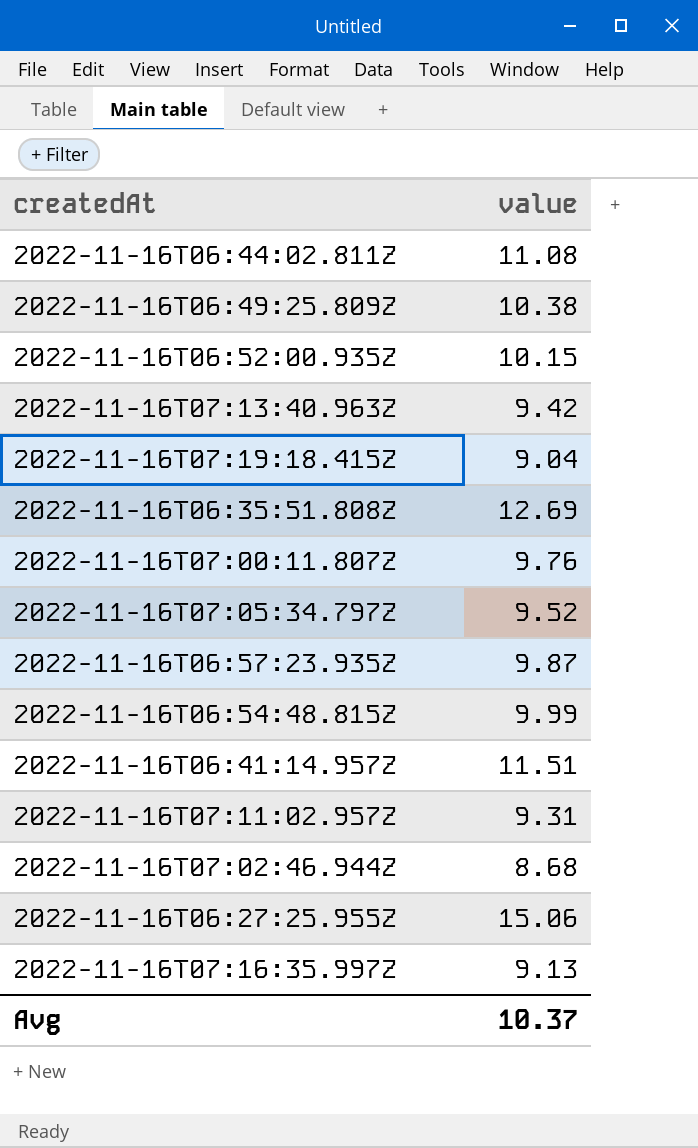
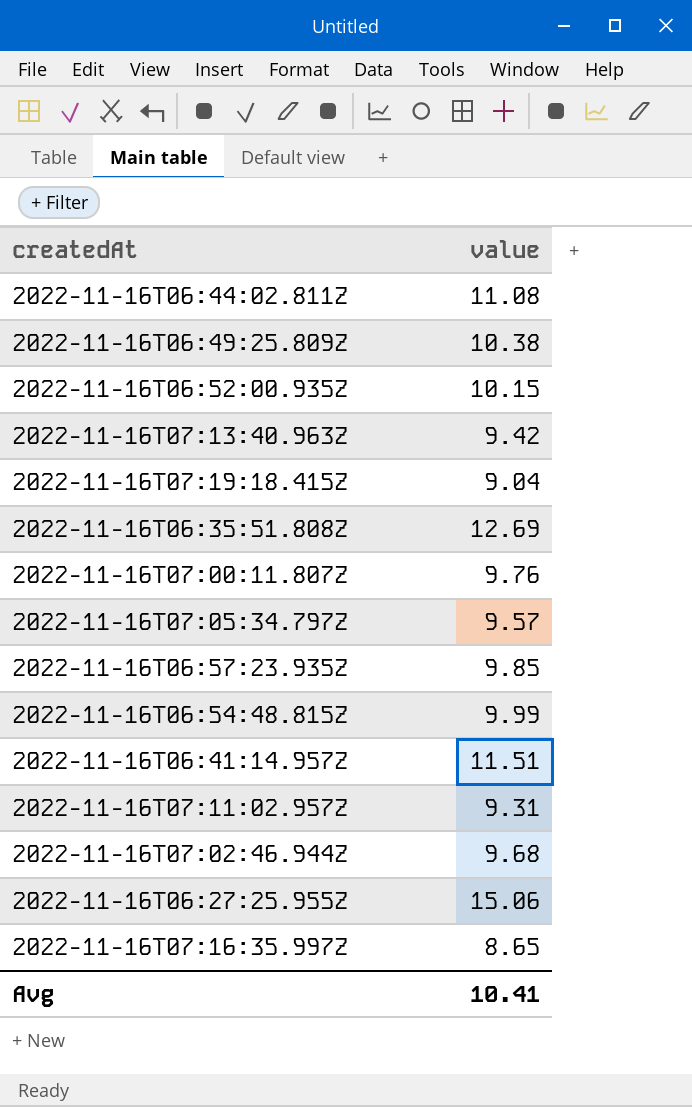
2022-11-16T07:05:34.797Z | value: 9.52 -> 9.57
2022-11-16T06:57:23.935Z | value: 9.87 -> 9.85
2022-11-16T07:02:46.944Z | value: 8.68 -> 9.68
2022-11-16T07:16:35.997Z | value: 9.13 -> 8.65
Avg | value: 10.37 -> 10.41

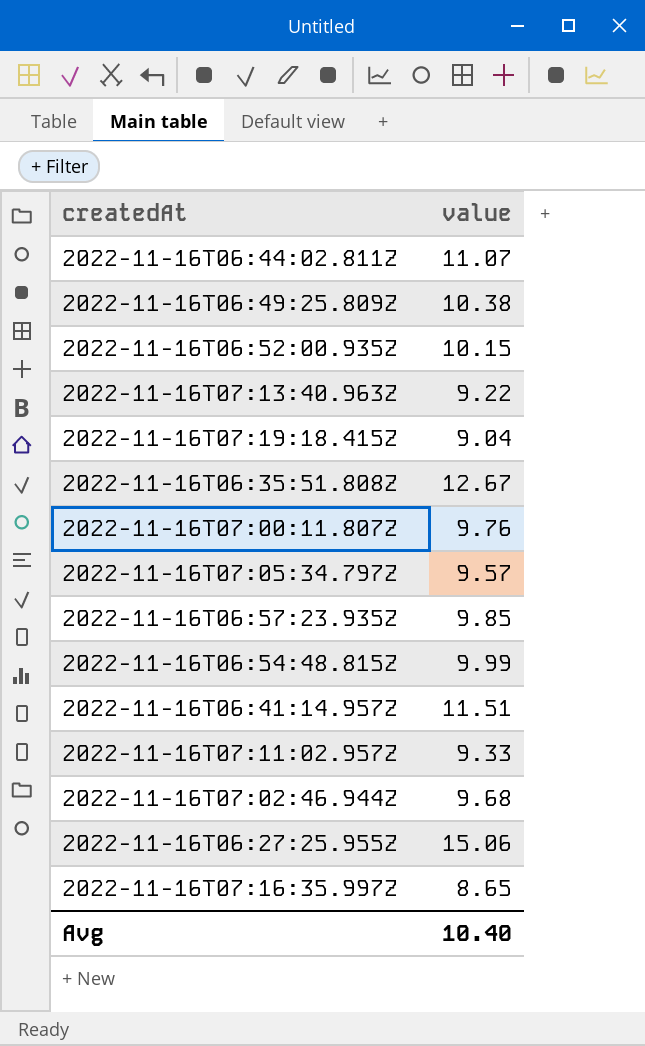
2022-11-16T06:44:02.811Z | value: 11.08 -> 11.07
2022-11-16T07:13:40.963Z | value: 9.42 -> 9.22
2022-11-16T06:35:51.808Z | value: 12.69 -> 12.67
2022-11-16T07:11:02.957Z | value: 9.31 -> 9.33
Avg | value: 10.41 -> 10.40

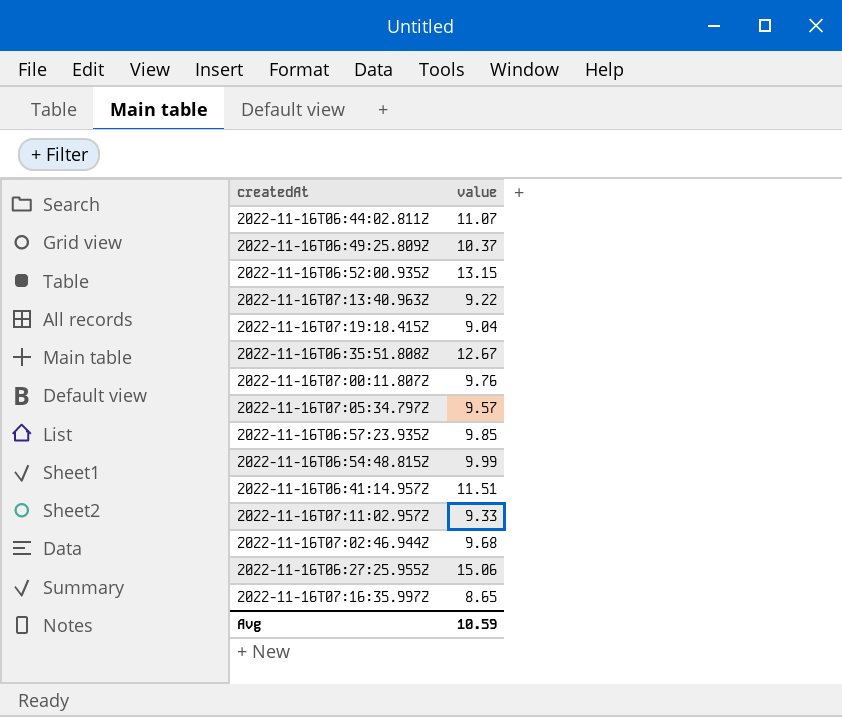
2022-11-16T06:49:25.809Z | value: 10.38 -> 10.37
2022-11-16T06:52:00.935Z | value: 10.15 -> 13.15
Avg | value: 10.40 -> 10.59

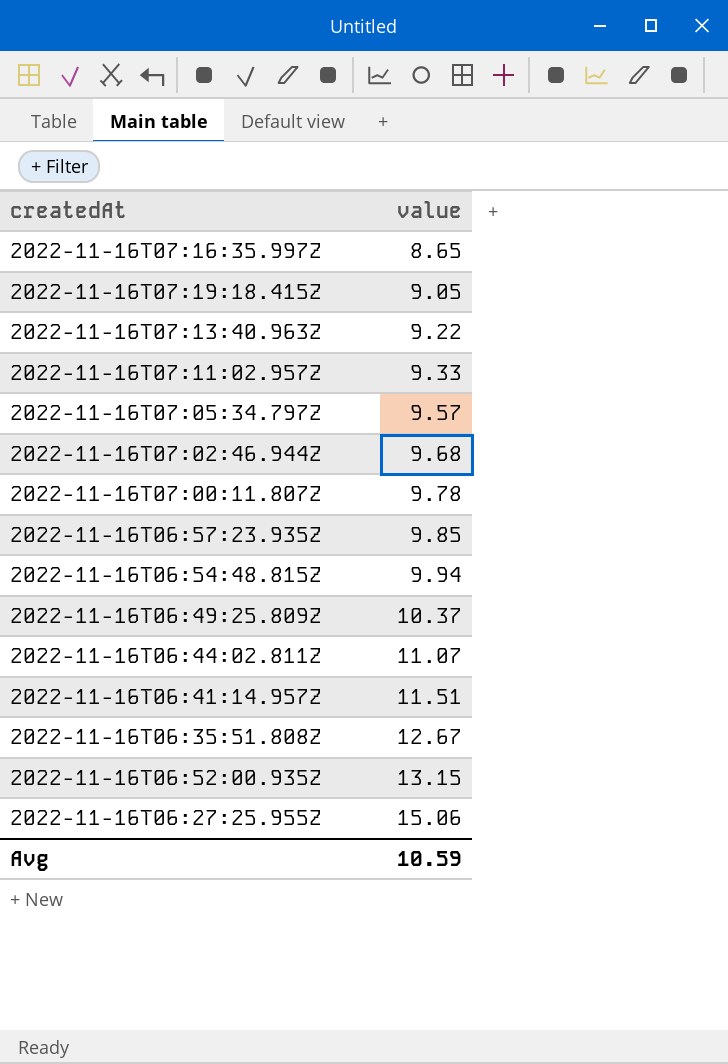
row order: none -> value ascending
2022-11-16T07:19:18.415Z | value: 9.04 -> 9.05
2022-11-16T07:00:11.807Z | value: 9.76 -> 9.78
2022-11-16T06:54:48.815Z | value: 9.99 -> 9.94

